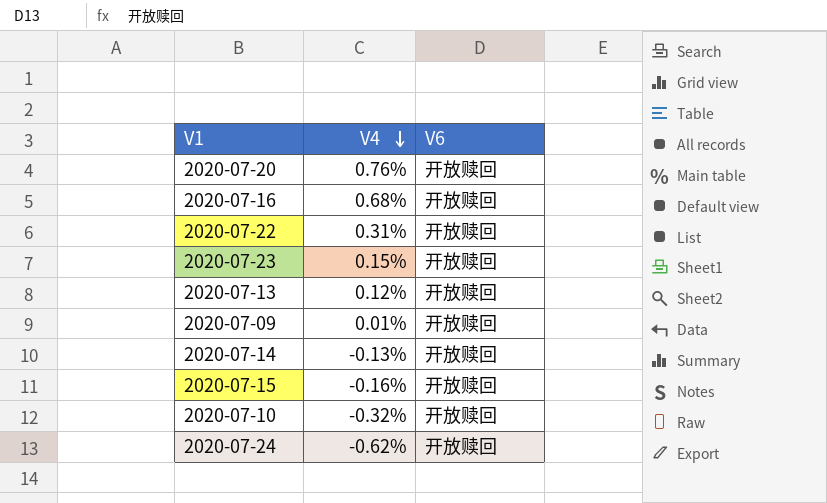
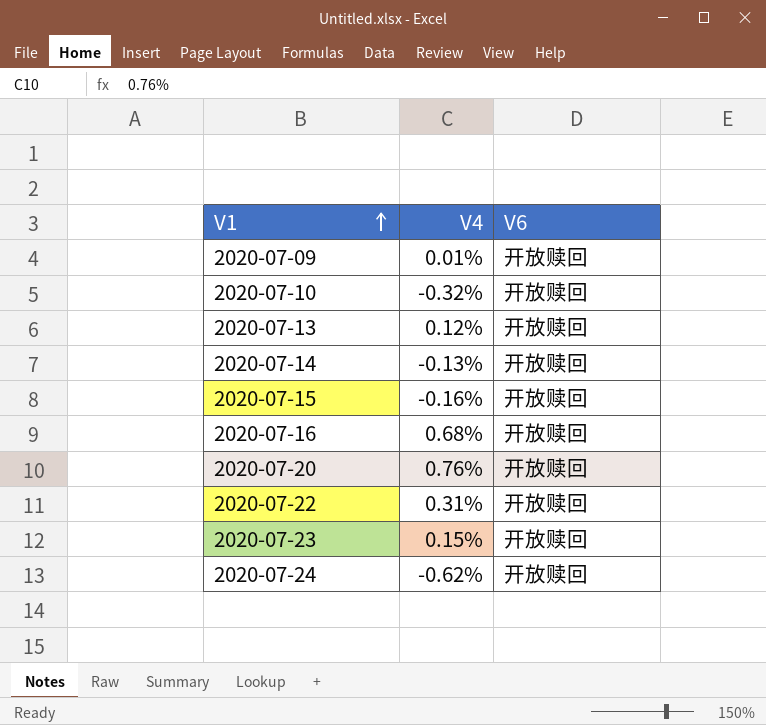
row order: V4 descending -> V1 ascending

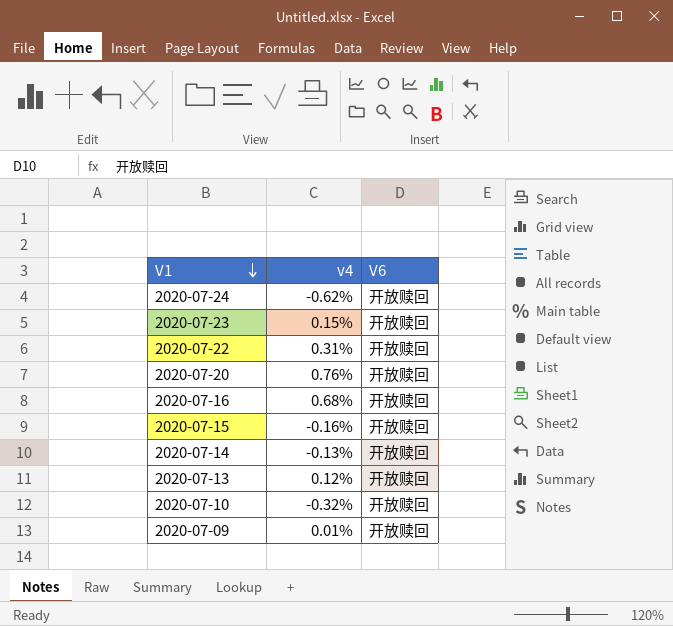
row order: V1 ascending -> V1 descending
column name: V4 -> v4

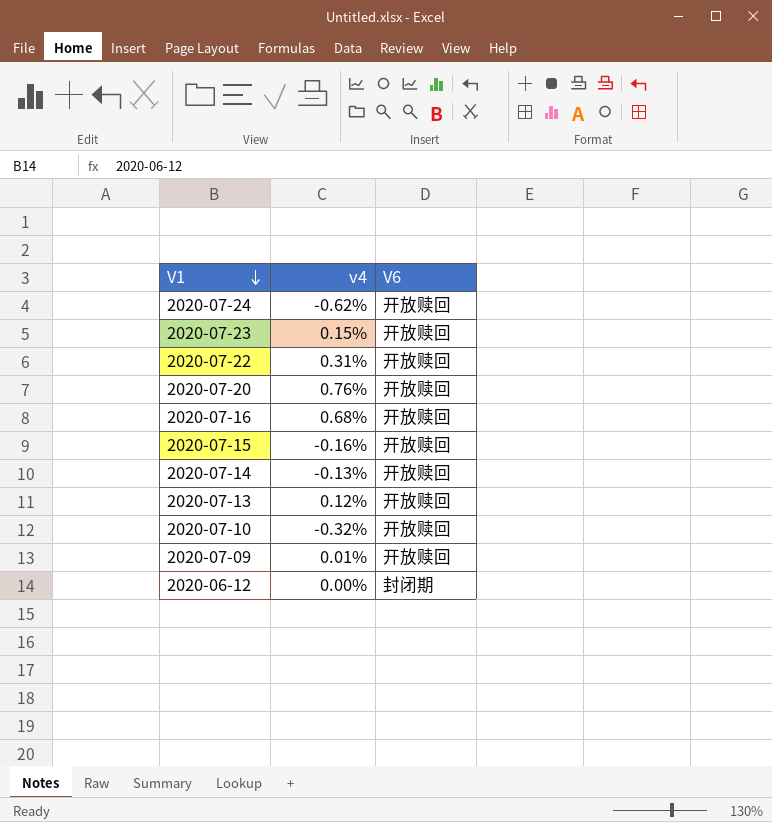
row 2020-06-12: none -> 0.00% | 封闭期

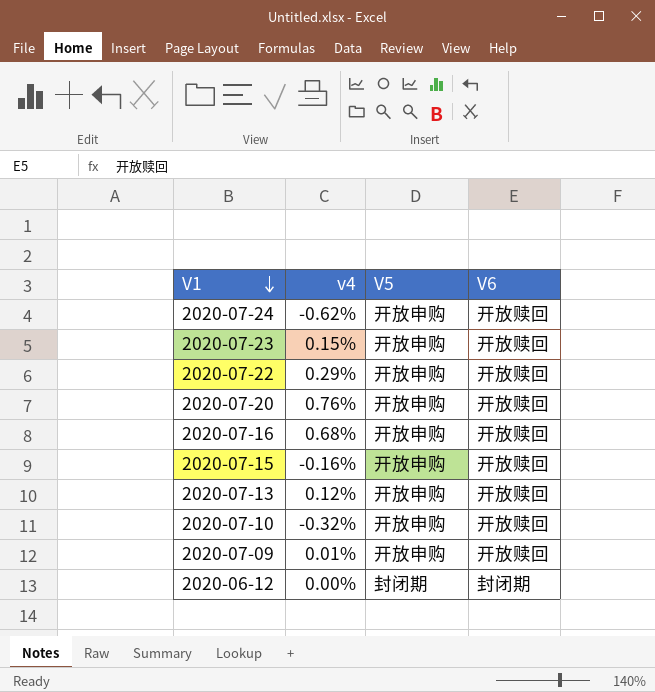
column V5 | position: none -> 3
row 2020-07-14: -0.13% | 开放赎回 -> none
2020-07-22 | v4: 0.31% -> 0.29%

